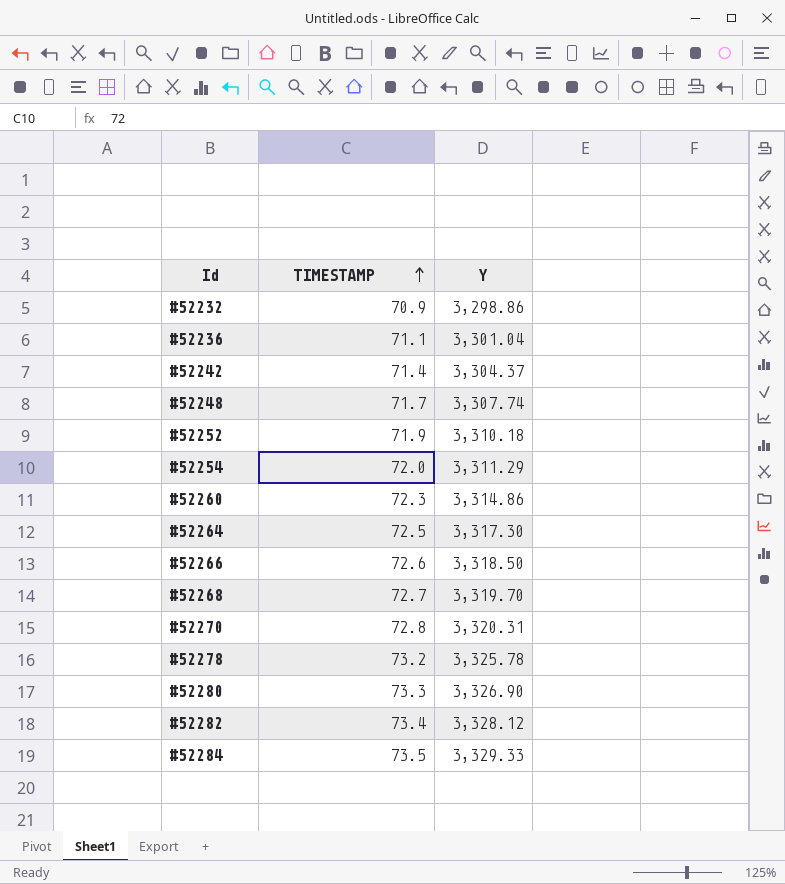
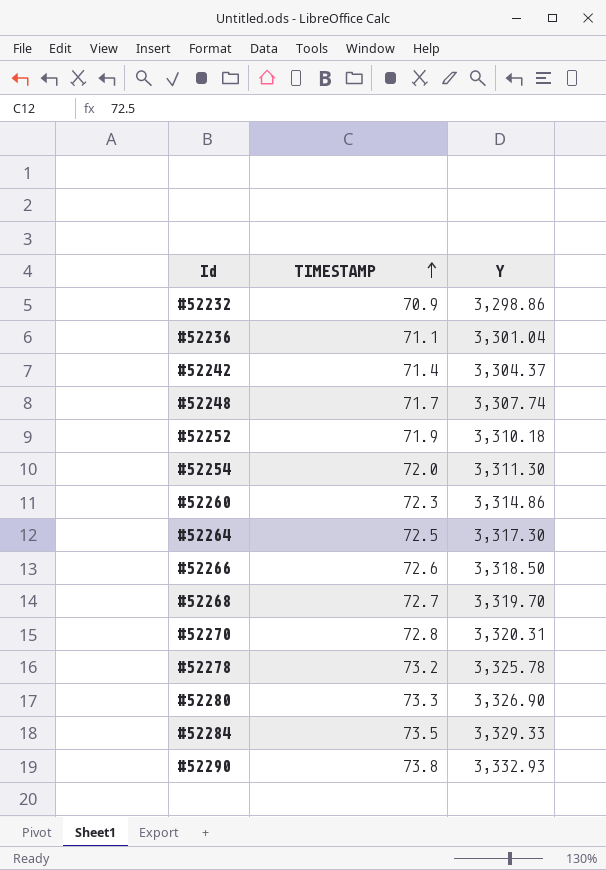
row #52282: 73.4 | 3,328.12 -> none
#52254 | Y: 3,311.29 -> 3,311.30
row #52290: none -> 73.8 | 3,332.93

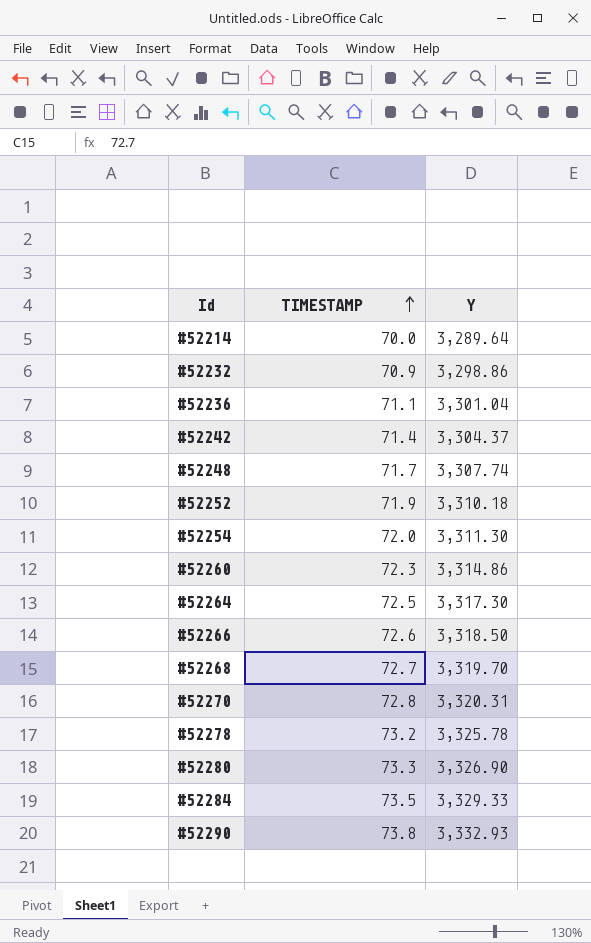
row #52214: none -> 70.0 | 3,289.64

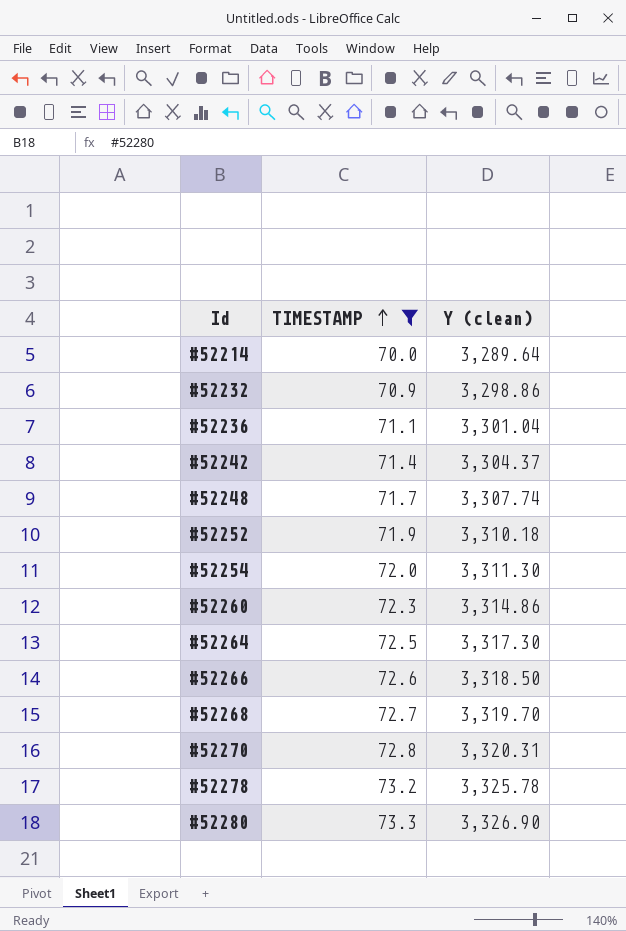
filter: none -> TIMESTAMP <= 73.3
column name: Y -> Y (clean)

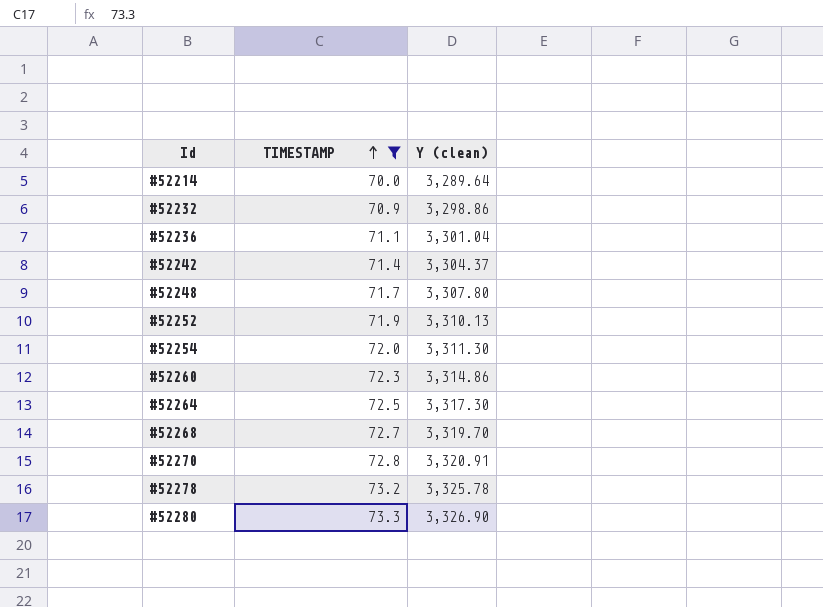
row #52266: 72.6 | 3,318.50 -> none
#52248 | Y (clean): 3,307.74 -> 3,307.80
#52252 | Y (clean): 3,310.18 -> 3,310.13
#52270 | Y (clean): 3,320.31 -> 3,320.91

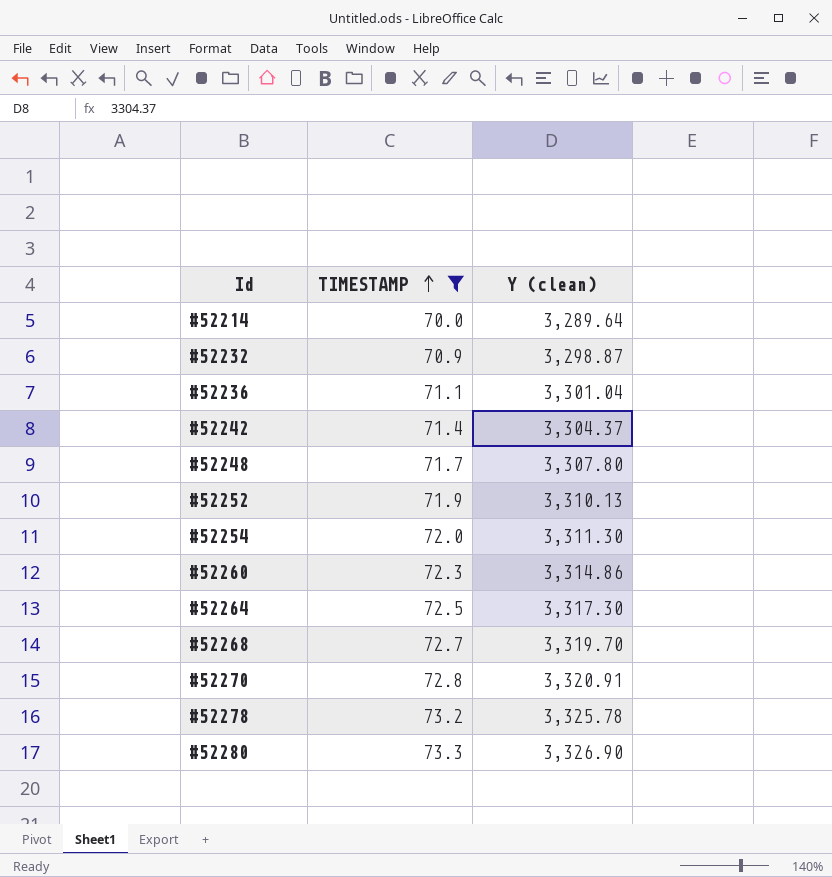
#52232 | Y (clean): 3,298.86 -> 3,298.87

